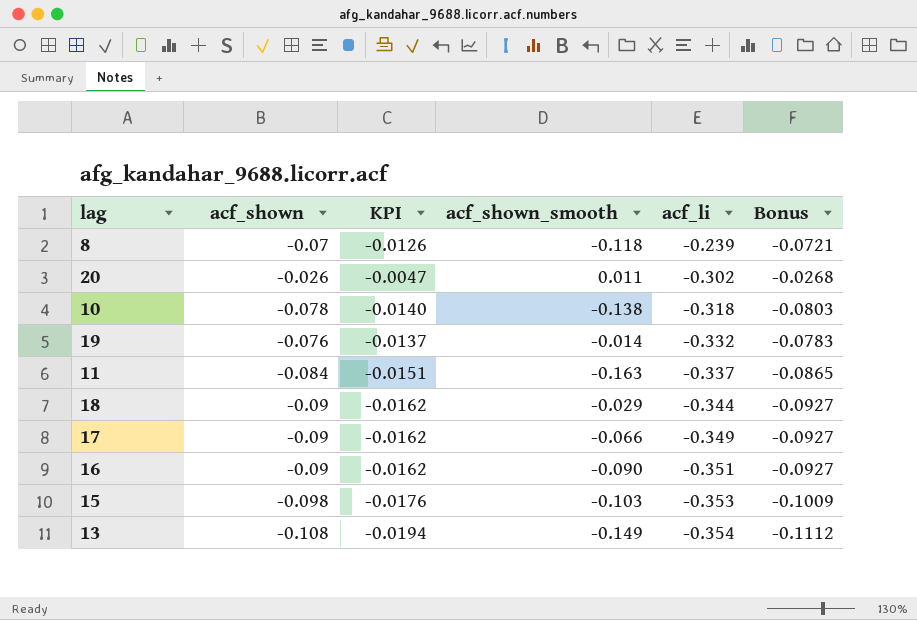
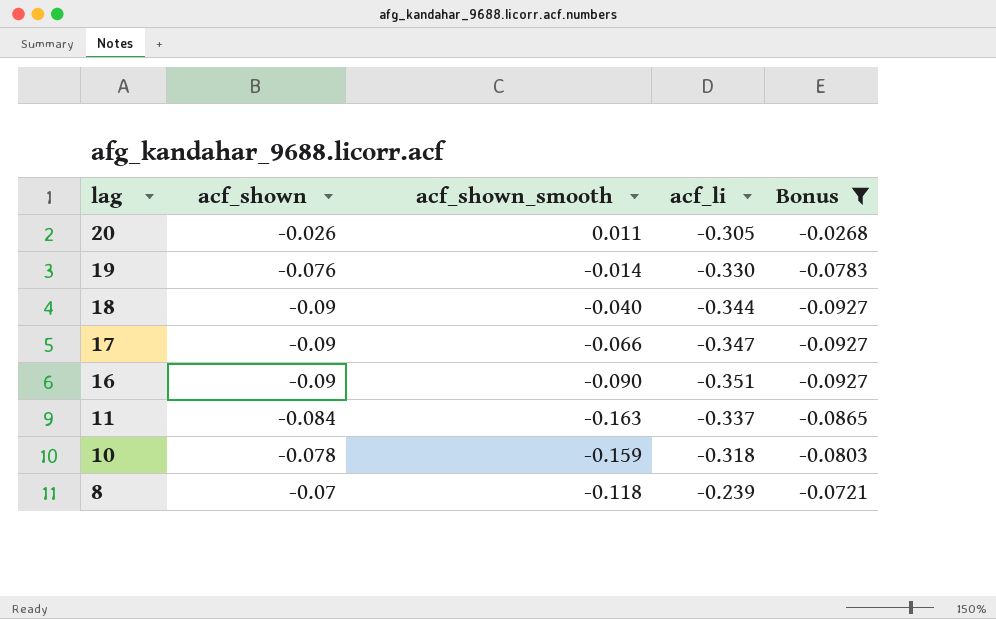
filter: none -> Bonus >= -0.0927
row order: acf_li descending -> lag descending
column KPI | formula: [acf_shown] * 0.18 -> none
20 | acf_li: -0.302 -> -0.305
19 | acf_li: -0.332 -> -0.330
18 | acf_shown_smooth: -0.029 -> -0.040
17 | acf_li: -0.349 -> -0.347
10 | acf_shown_smooth: -0.138 -> -0.159

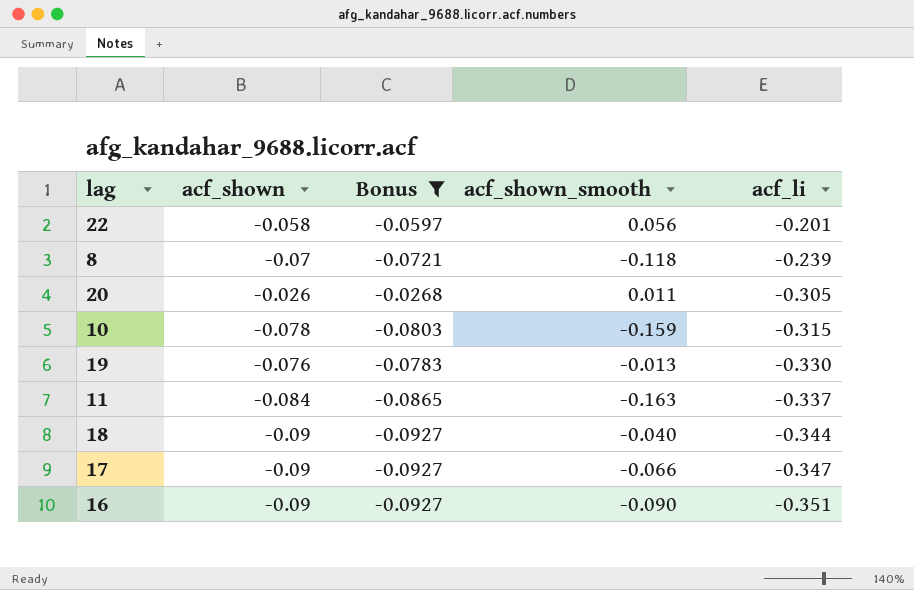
row order: lag descending -> acf_li descending
column Bonus | position: 5 -> 3
row 22: none -> -0.058 | -0.0597 | 0.056 | -0.201
10 | acf_li: -0.318 -> -0.315
19 | acf_shown_smooth: -0.014 -> -0.013

